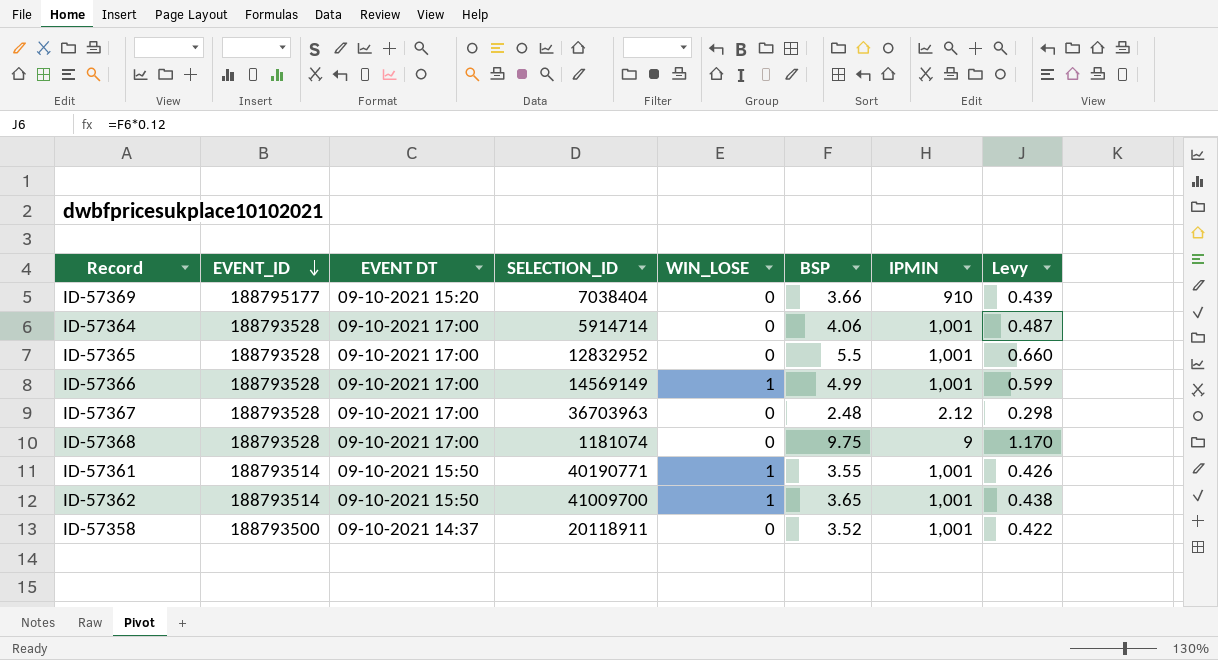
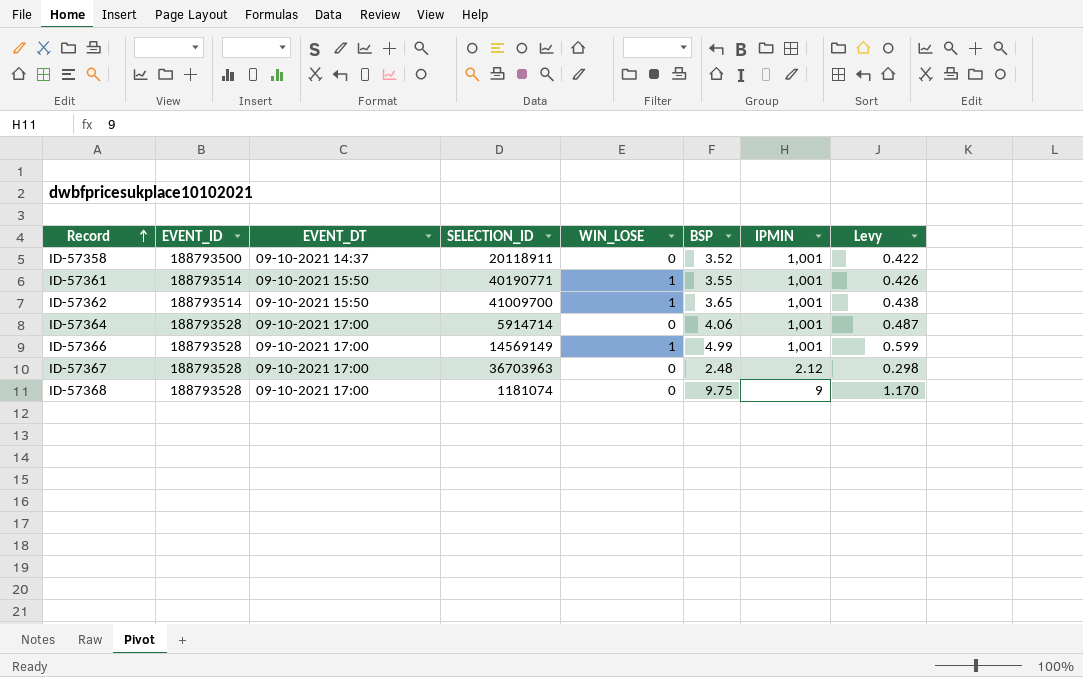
row order: EVENT_ID descending -> Record ascending
column name: EVENT DT -> EVENT_DT
row ID-57369: 188795177 | 09-10-2021 15:20 | 7038404 | 0 | 3.66 | 910 | 0.439 -> none
row ID-57365: 188793528 | 09-10-2021 17:00 | 12832952 | 0 | 5.5 | 1,001 | 0.660 -> none

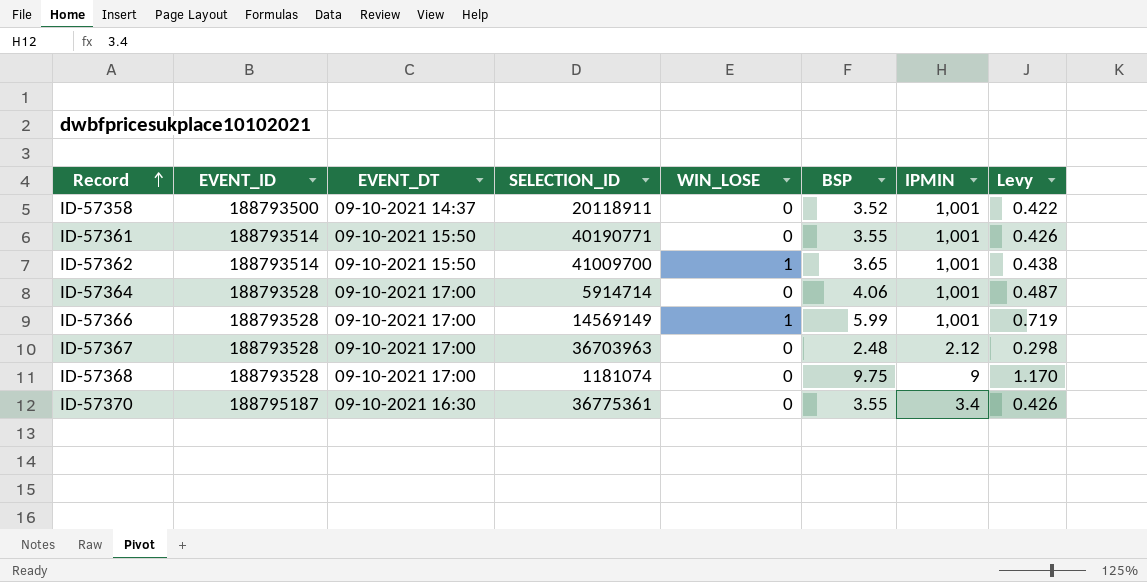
ID-57361 | WIN_LOSE: 1 -> 0
ID-57366 | BSP: 4.99 -> 5.99
ID-57366 | Levy: 0.599 -> 0.719
row ID-57370: none -> 188795187 | 09-10-2021 16:30 | 36775361 | 0 | 3.55 | 3.4 | 0.426

